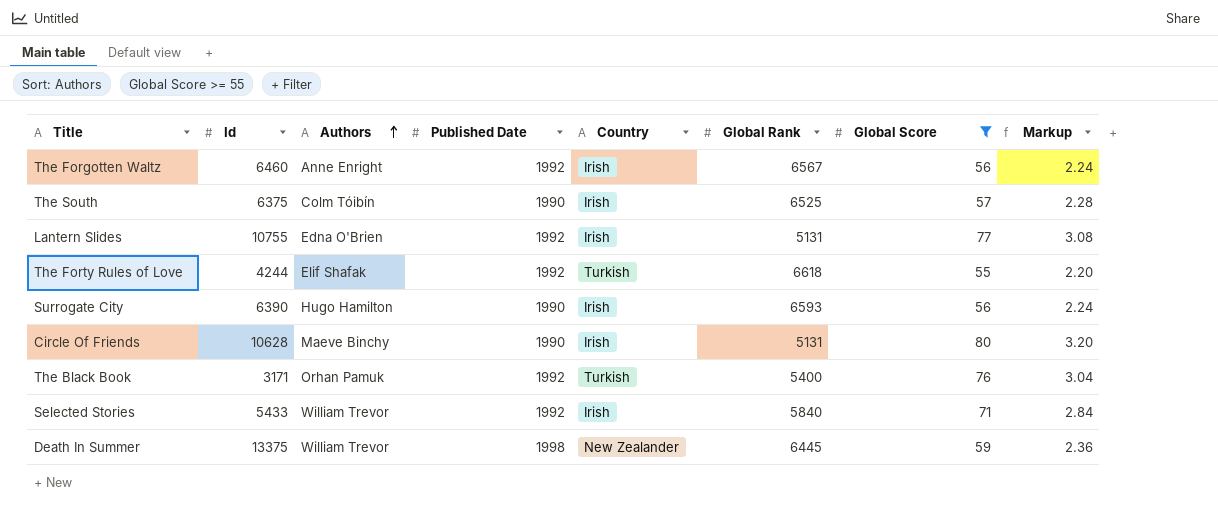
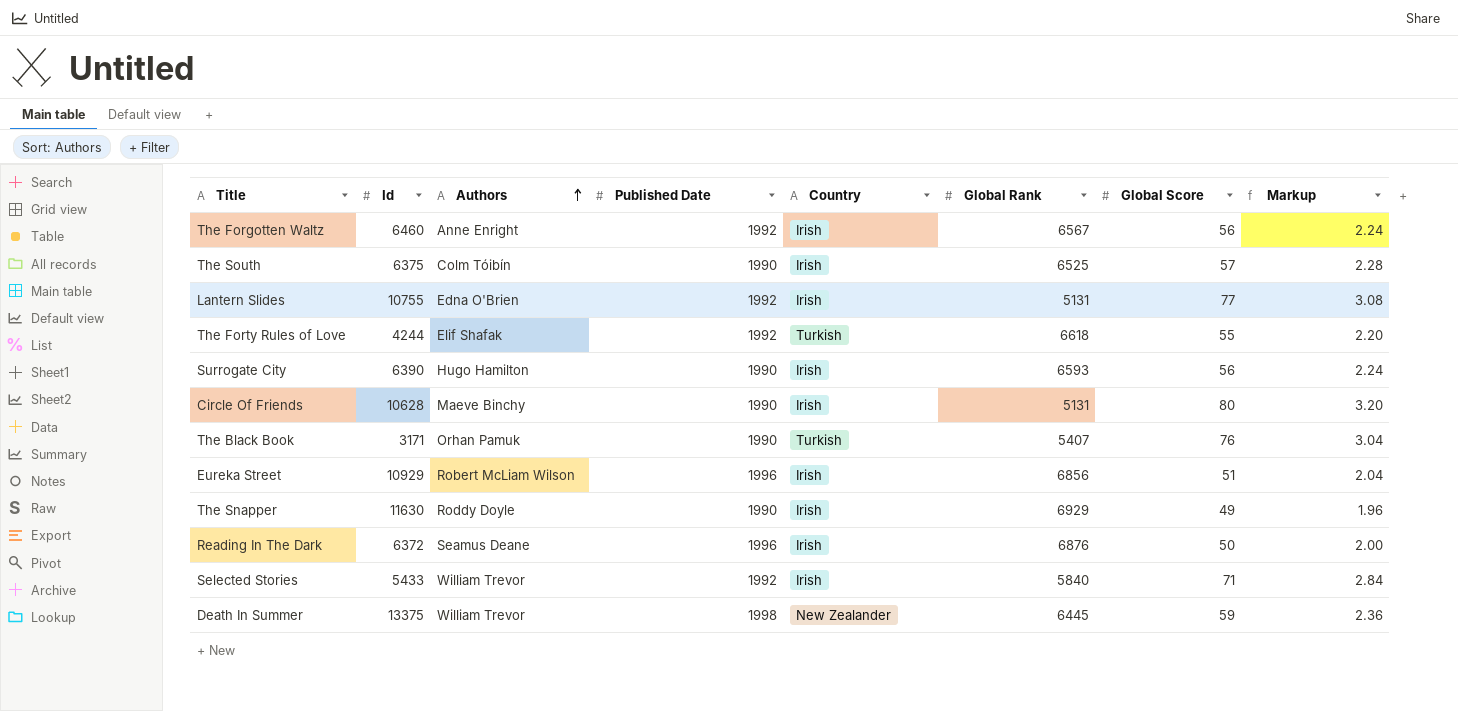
filter: Global Score >= 55 -> none
The Black Book | Published Date: 1992 -> 1990
The Black Book | Global Rank: 5400 -> 5407

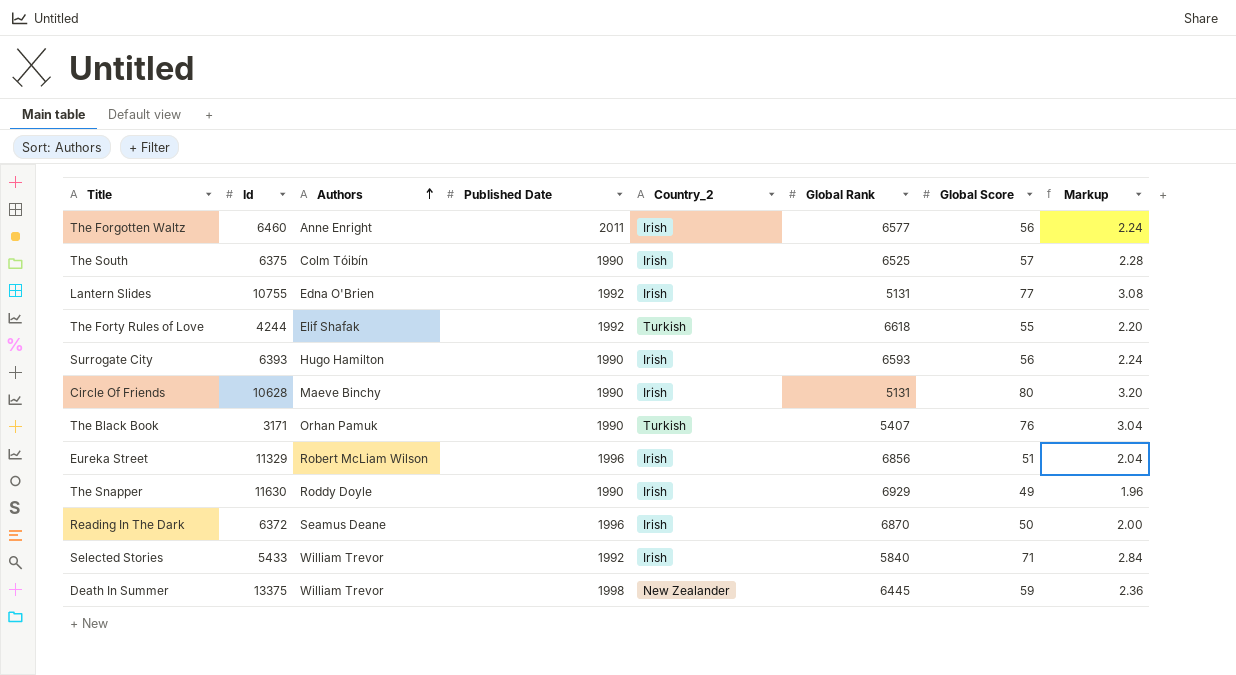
column name: Country -> Country_2
The Forgotten Waltz | Published Date: 1992 -> 2011
The Forgotten Waltz | Global Rank: 6567 -> 6577
Surrogate City | Id: 6390 -> 6393
Eureka Street | Id: 10929 -> 11329
Reading In The Dark | Global Rank: 6876 -> 6870

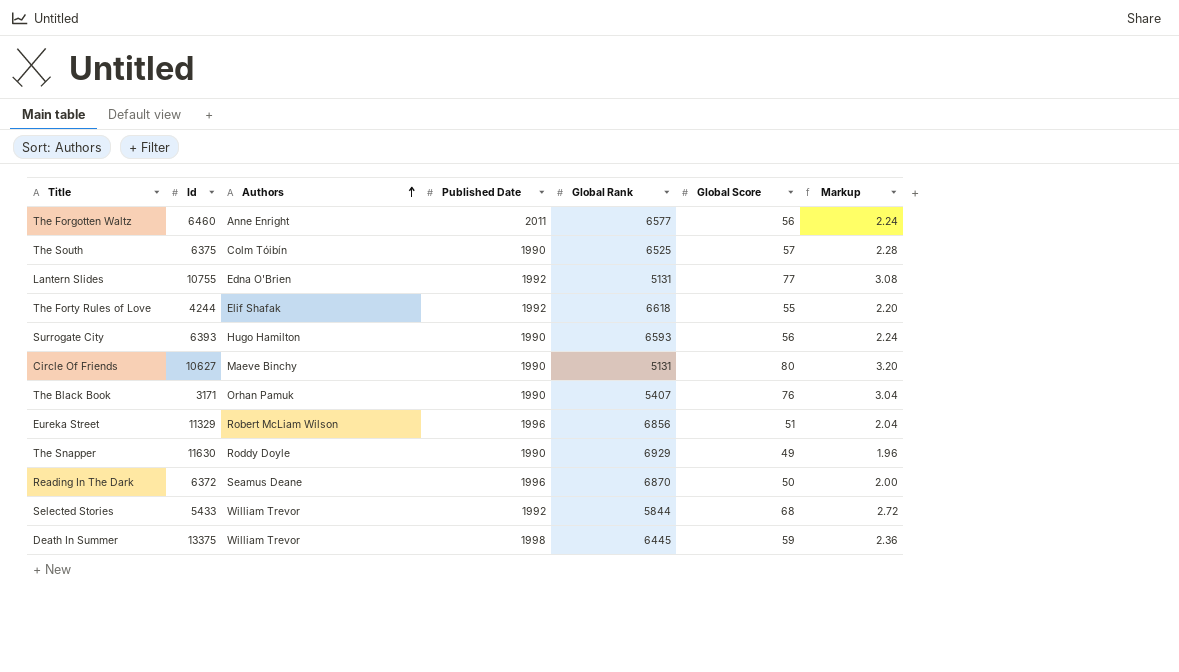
column Country_2 | position: 5 -> none
Circle Of Friends | Id: 10628 -> 10627
Selected Stories | Global Rank: 5840 -> 5844
Selected Stories | Global Score: 71 -> 68
Selected Stories | Markup: 2.84 -> 2.72

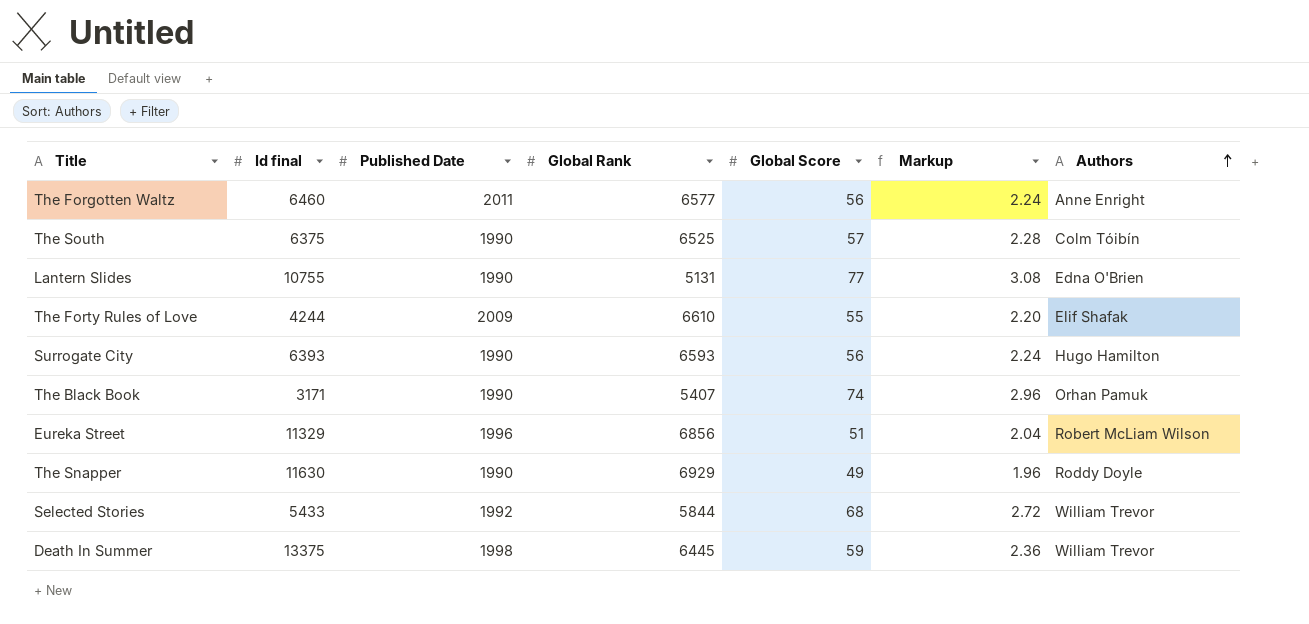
column name: Id -> Id final
column Authors | position: 3 -> 7
row Circle Of Friends: 10627 | Maeve Binchy | 1990 | 5131 | 80 | 3.20 -> none
row Reading In The Dark: 6372 | Seamus Deane | 1996 | 6870 | 50 | 2.00 -> none
Lantern Slides | Published Date: 1992 -> 1990
The Forty Rules of Love | Published Date: 1992 -> 2009
The Forty Rules of Love | Global Rank: 6618 -> 6610
The Black Book | Global Score: 76 -> 74
The Black Book | Markup: 3.04 -> 2.96

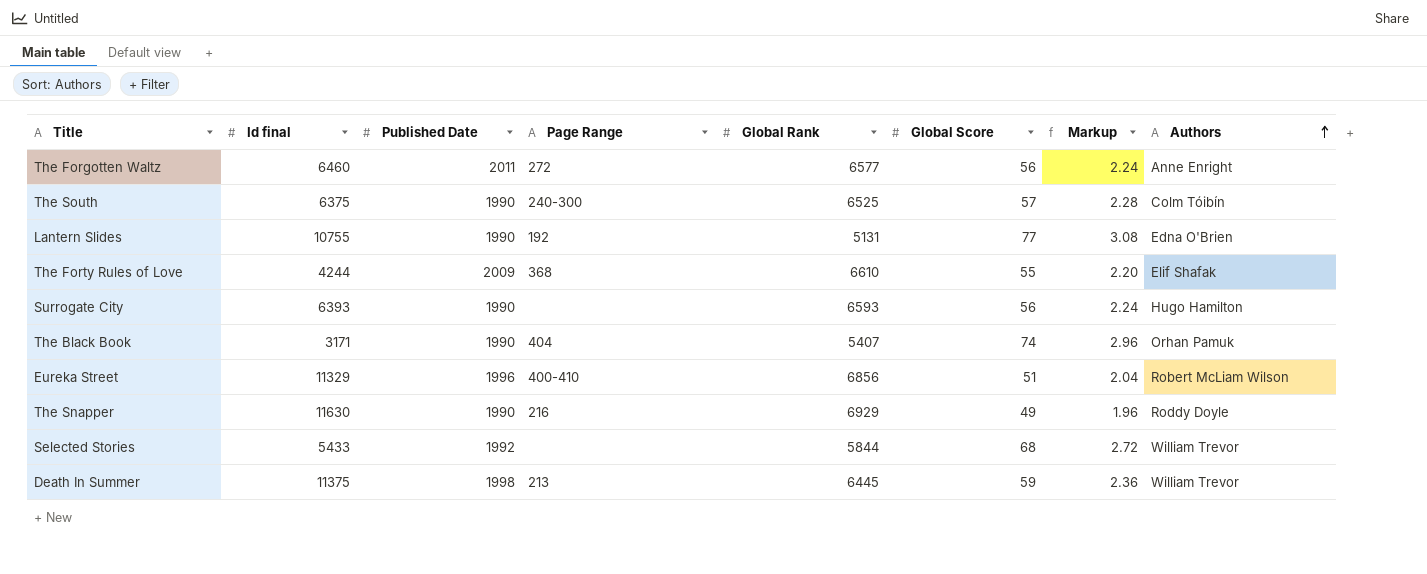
column Page Range | position: none -> 4
Death In Summer | Id final: 13375 -> 11375

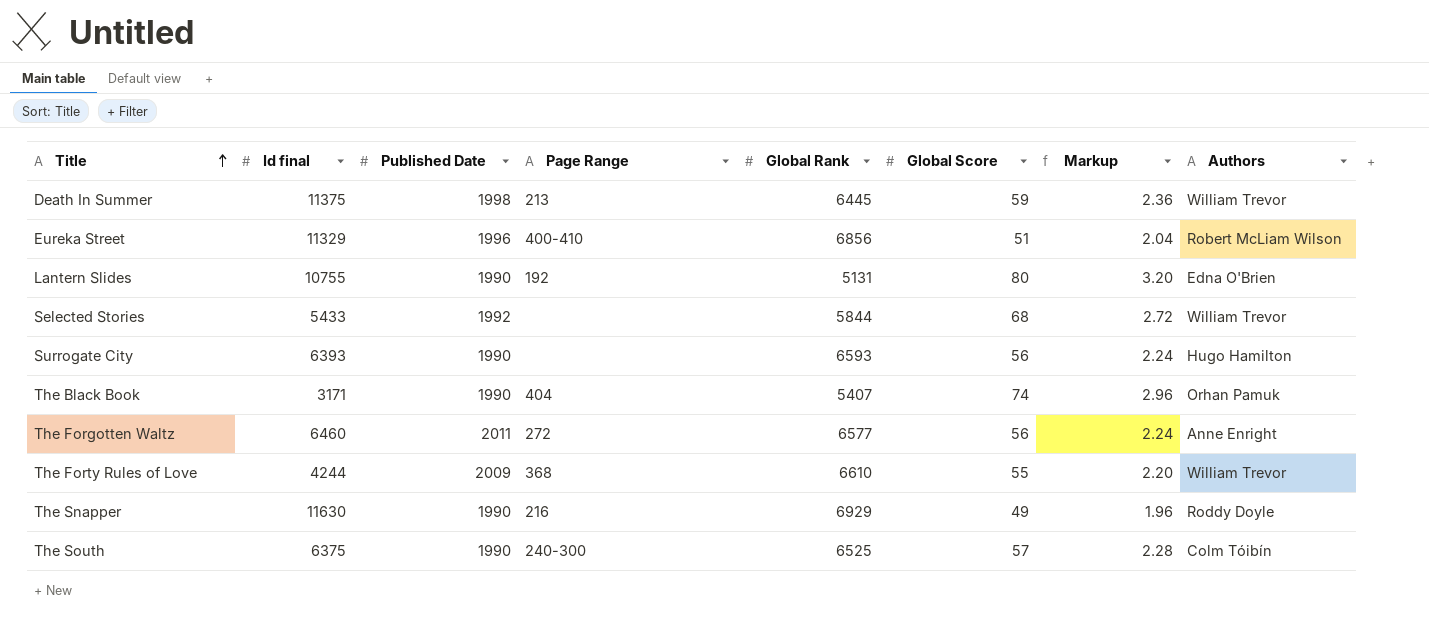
row order: Authors ascending -> Title ascending
Lantern Slides | Global Score: 77 -> 80
Lantern Slides | Markup: 3.08 -> 3.20
The Forty Rules of Love | Authors: Elif Shafak -> William Trevor

